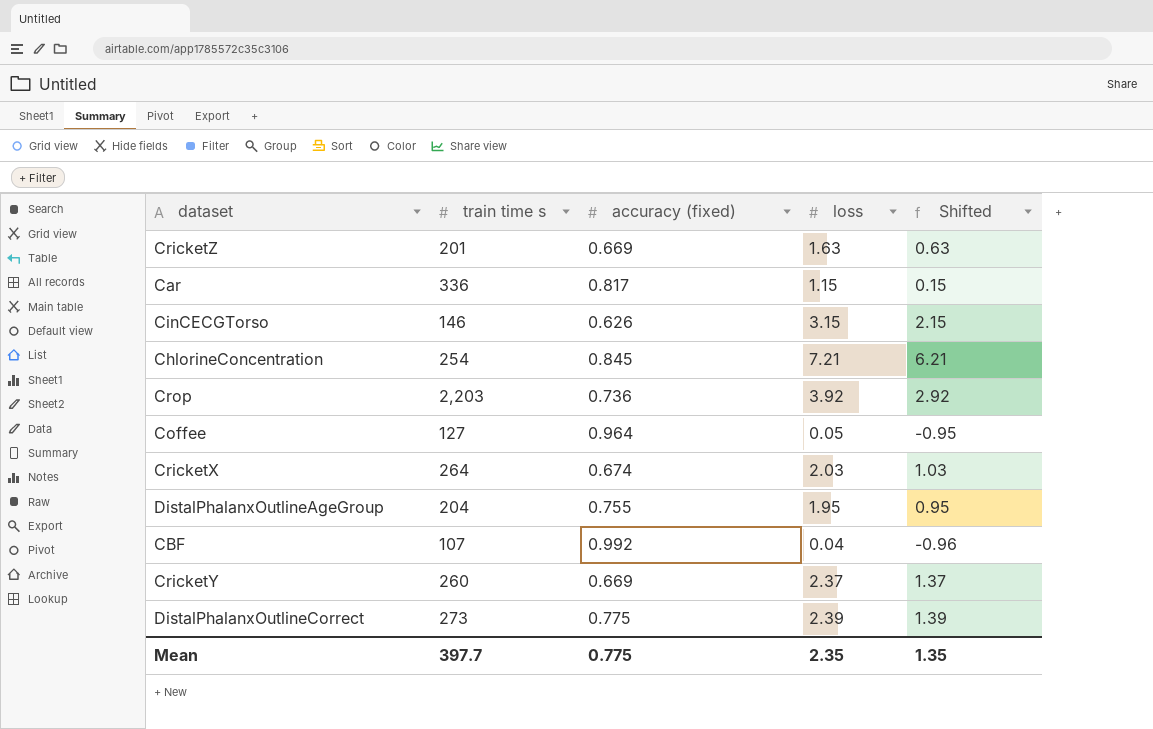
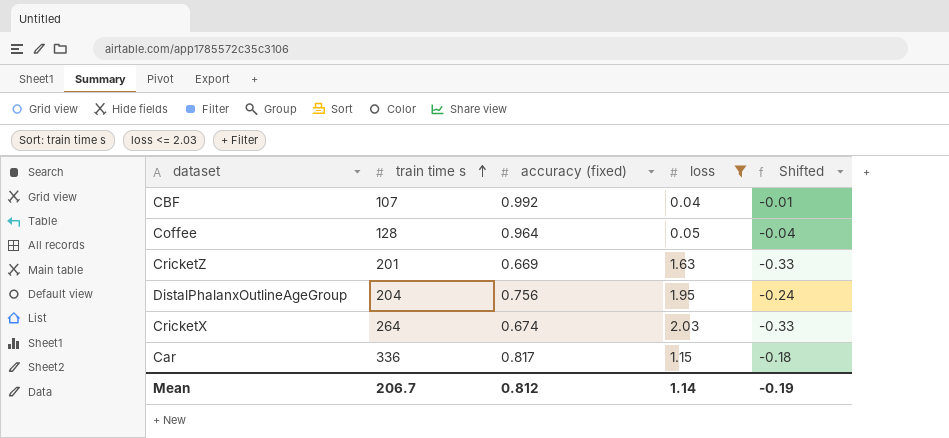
filter: none -> loss <= 2.03
row order: none -> train time s ascending
column Shifted | formula: [loss] - 1 -> [accuracy (fixed)] - 1
Coffee | train time s: 127 -> 128
DistalPhalanxOutlineAgeGroup | accuracy (fixed): 0.755 -> 0.756
Mean | train time s: 397.7 -> 206.7
Mean | accuracy (fixed): 0.775 -> 0.812
Mean | loss: 2.35 -> 1.14
Mean | Shifted: 1.35 -> -0.19

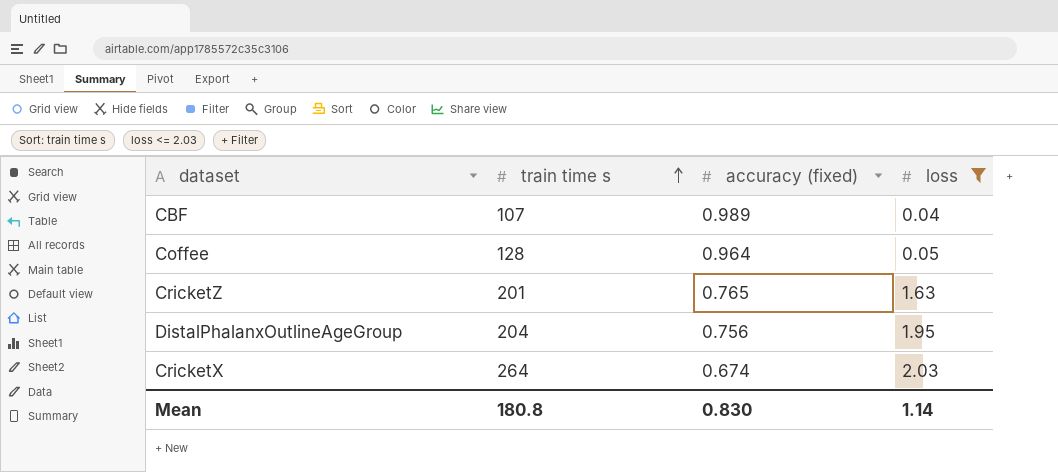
column Shifted | formula: [accuracy (fixed)] - 1 -> none
row Car: 336 | 0.817 | 1.15 | -0.18 -> none
CBF | accuracy (fixed): 0.992 -> 0.989
CricketZ | accuracy (fixed): 0.669 -> 0.765
Mean | train time s: 206.7 -> 180.8
Mean | accuracy (fixed): 0.812 -> 0.830

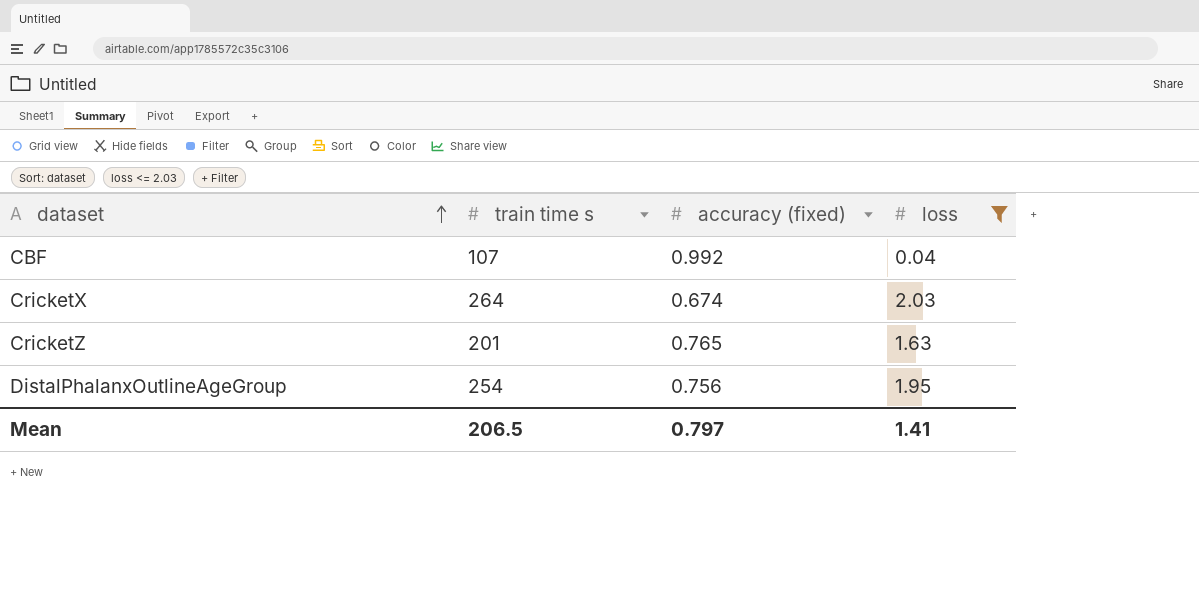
row order: train time s ascending -> dataset ascending
row Coffee: 128 | 0.964 | 0.05 -> none
CBF | accuracy (fixed): 0.989 -> 0.992
DistalPhalanxOutlineAgeGroup | train time s: 204 -> 254
Mean | train time s: 180.8 -> 206.5
Mean | accuracy (fixed): 0.830 -> 0.797
Mean | loss: 1.14 -> 1.41

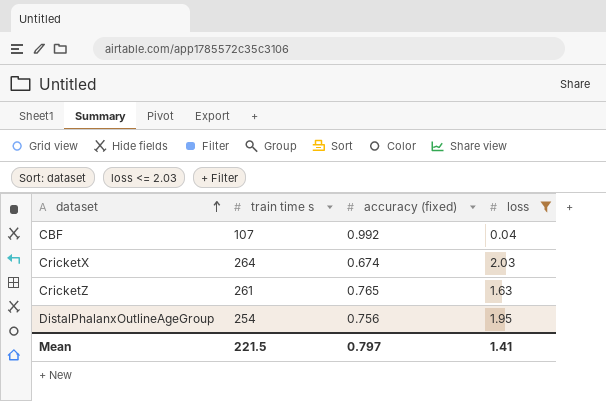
CricketZ | train time s: 201 -> 261
Mean | train time s: 206.5 -> 221.5

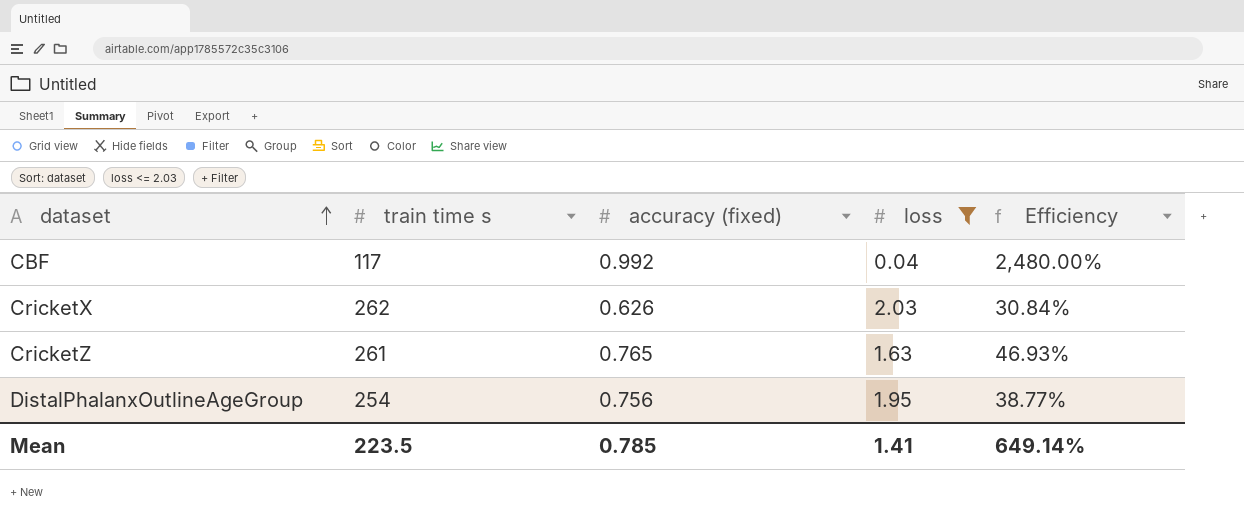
column Efficiency | formula: none -> [accuracy (fixed)] / [loss]
CBF | train time s: 107 -> 117
CricketX | train time s: 264 -> 262
CricketX | accuracy (fixed): 0.674 -> 0.626
Mean | train time s: 221.5 -> 223.5
Mean | accuracy (fixed): 0.797 -> 0.785

